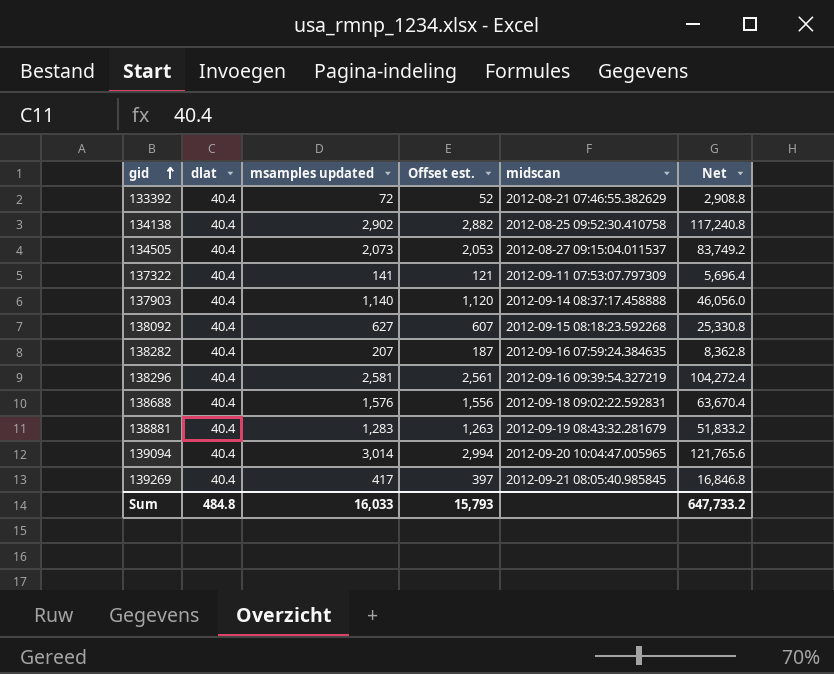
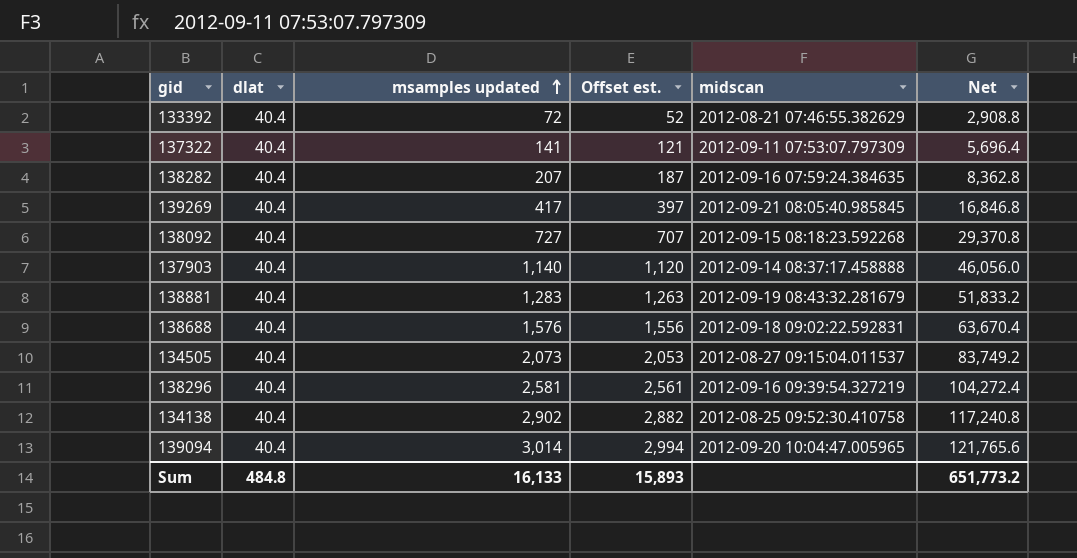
row order: gid ascending -> msamples updated ascending
138092 | msamples updated: 627 -> 727
138092 | Offset est.: 607 -> 707
138092 | Net: 25,330.8 -> 29,370.8
Sum | msamples updated: 16,033 -> 16,133
Sum | Offset est.: 15,793 -> 15,893
Sum | Net: 647,733.2 -> 651,773.2

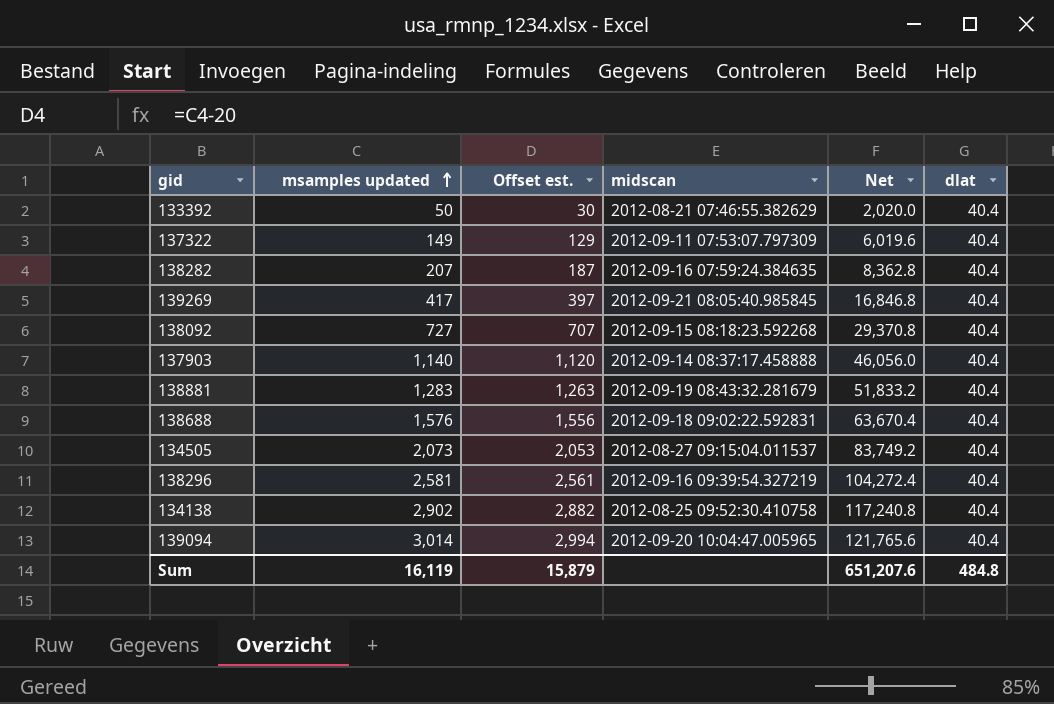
column dlat | position: 2 -> 6
133392 | msamples updated: 72 -> 50
133392 | Offset est.: 52 -> 30
133392 | Net: 2,908.8 -> 2,020.0
137322 | msamples updated: 141 -> 149
137322 | Offset est.: 121 -> 129
137322 | Net: 5,696.4 -> 6,019.6
Sum | msamples updated: 16,133 -> 16,119
Sum | Offset est.: 15,893 -> 15,879
Sum | Net: 651,773.2 -> 651,207.6

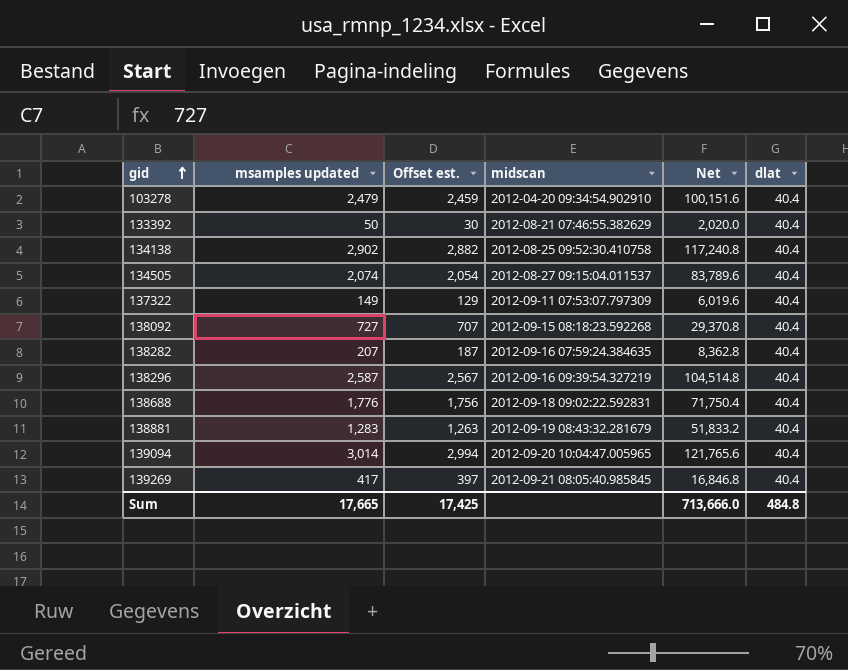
row order: msamples updated ascending -> gid ascending
row 137903: 1,140 | 1,120 | 2012-09-14 08:37:17.458888 | 46,056.0 | 40.4 -> none
row 103278: none -> 2,479 | 2,459 | 2012-04-20 09:34:54.902910 | 100,151.6 | 40.4
134505 | msamples updated: 2,073 -> 2,074
134505 | Offset est.: 2,053 -> 2,054
134505 | Net: 83,749.2 -> 83,789.6
138296 | msamples updated: 2,581 -> 2,587
138296 | Offset est.: 2,561 -> 2,567
138296 | Net: 104,272.4 -> 104,514.8
138688 | msamples updated: 1,576 -> 1,776
138688 | Offset est.: 1,556 -> 1,756
138688 | Net: 63,670.4 -> 71,750.4
Sum | msamples updated: 16,119 -> 17,665
Sum | Offset est.: 15,879 -> 17,425
Sum | Net: 651,207.6 -> 713,666.0

